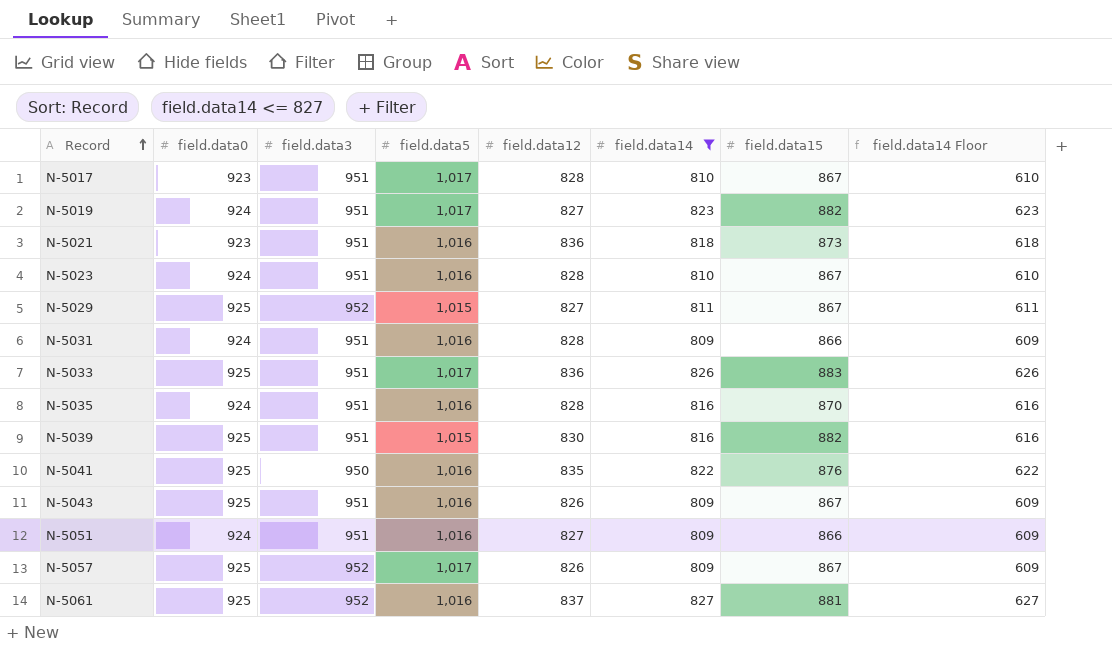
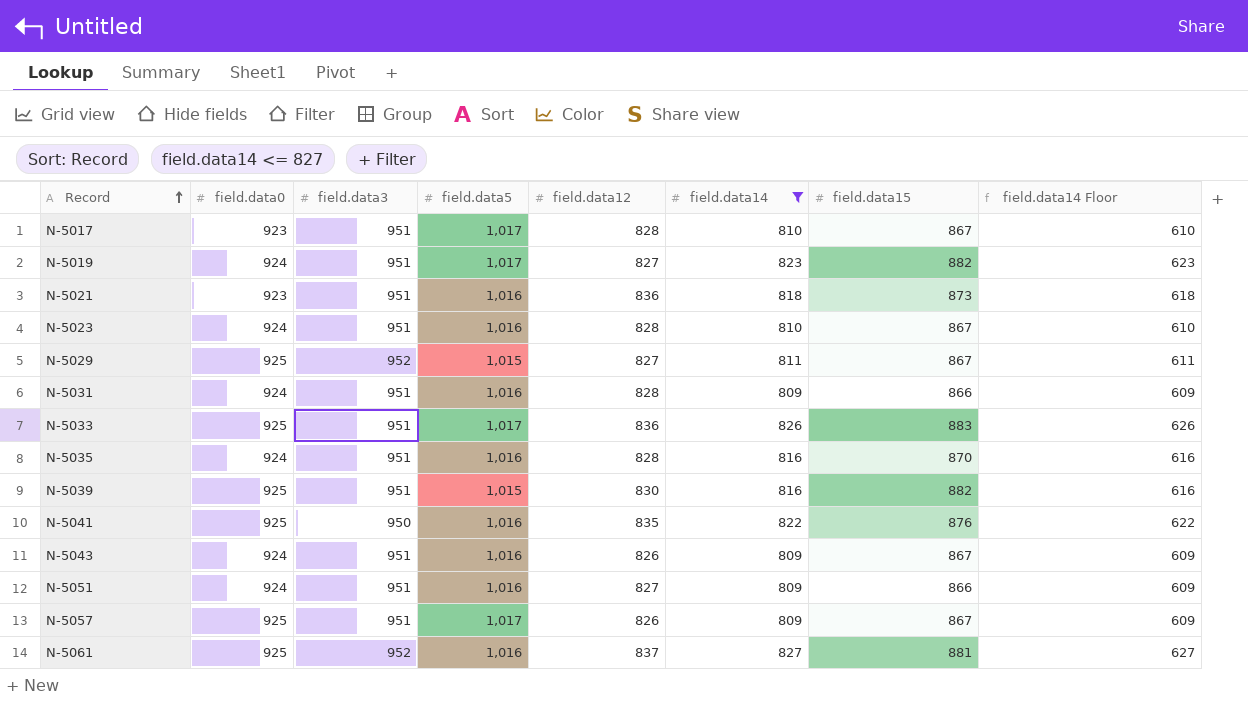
N-5043 | field.data0: 925 -> 924
N-5057 | field.data3: 952 -> 951

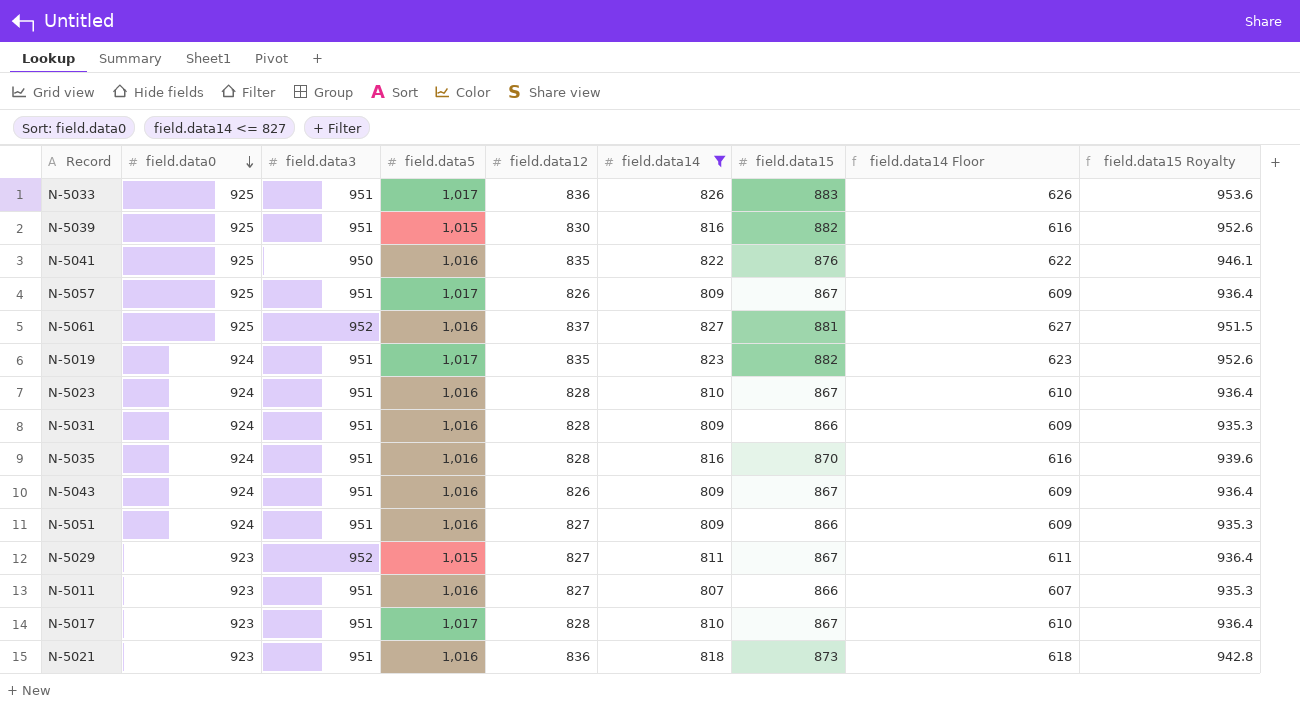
row order: Record ascending -> field.data0 descending
column field.data15 Royalty | formula: none -> [field.data15] * 1.08
N-5019 | field.data12: 827 -> 835
N-5029 | field.data0: 925 -> 923
row N-5011: none -> 923 | 951 | 1,016 | 827 | 807 | 866 | 607 | 935.3

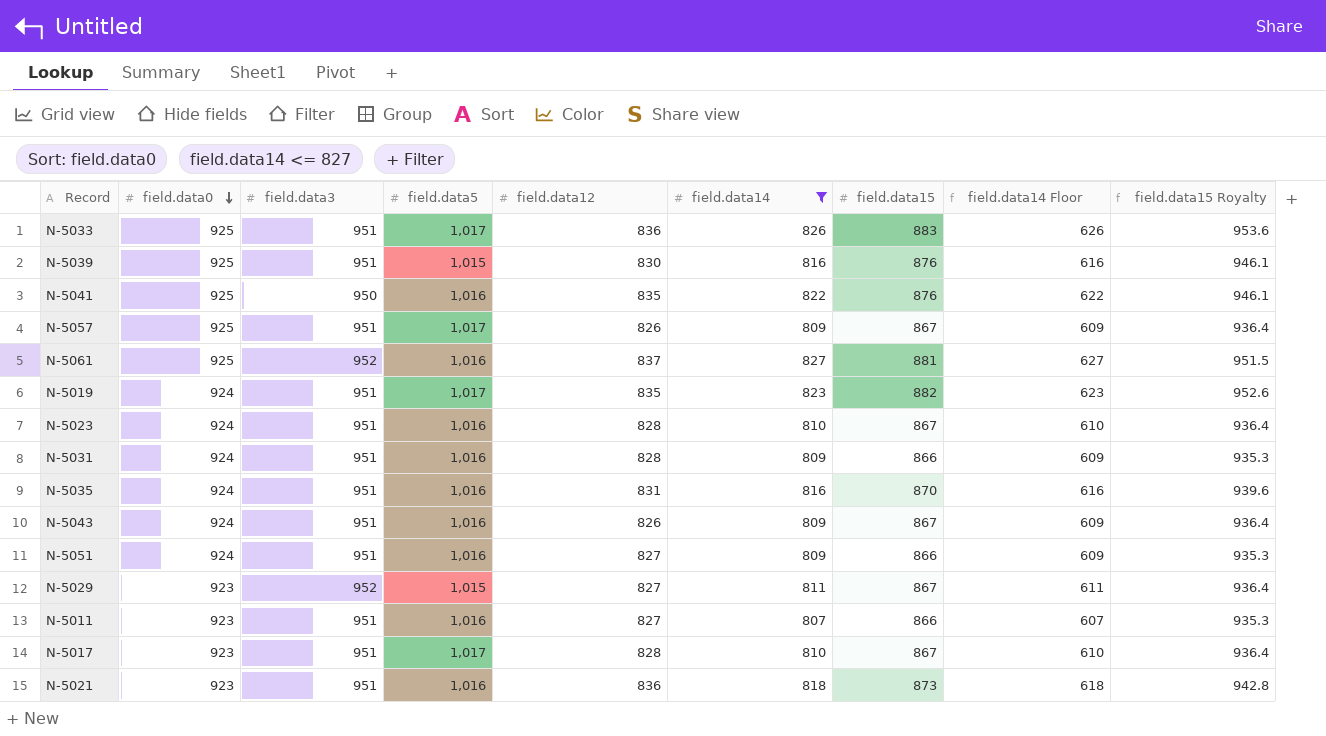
N-5039 | field.data15: 882 -> 876
N-5039 | field.data15 Royalty: 952.6 -> 946.1
N-5035 | field.data12: 828 -> 831

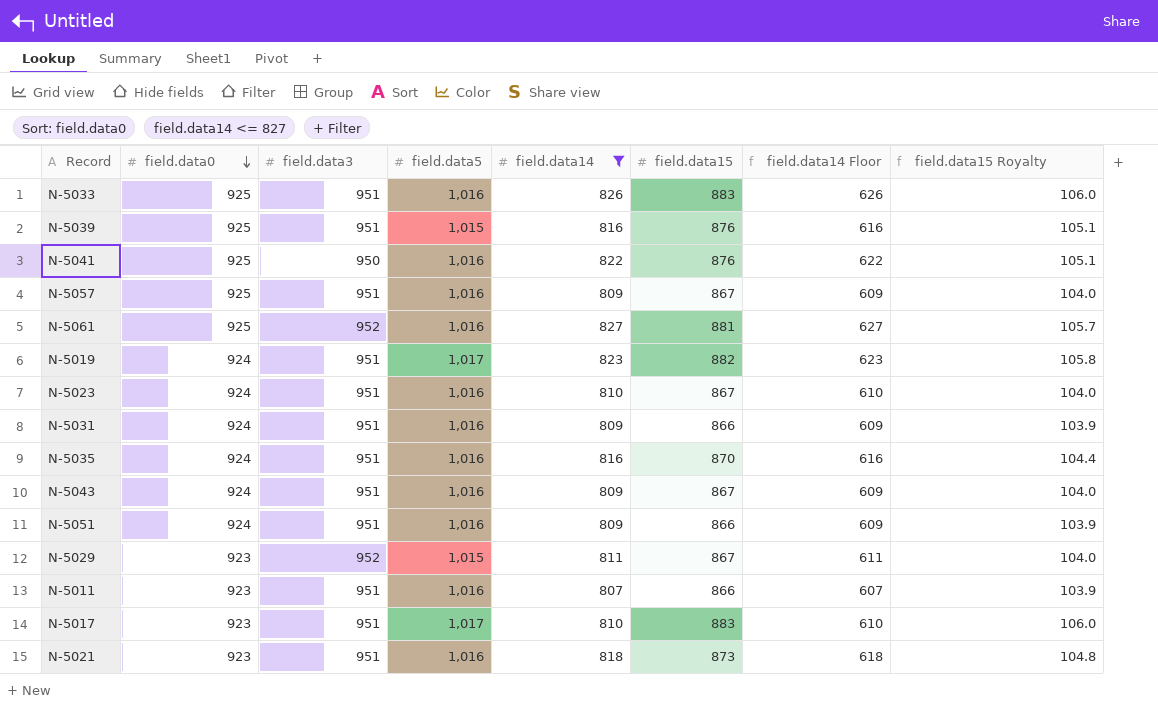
column field.data12 | position: 5 -> none
column field.data15 Royalty | formula: [field.data15] * 1.08 -> [field.data15] * 0.12
N-5033 | field.data5: 1,017 -> 1,016
N-5057 | field.data5: 1,017 -> 1,016
N-5017 | field.data15: 867 -> 883

